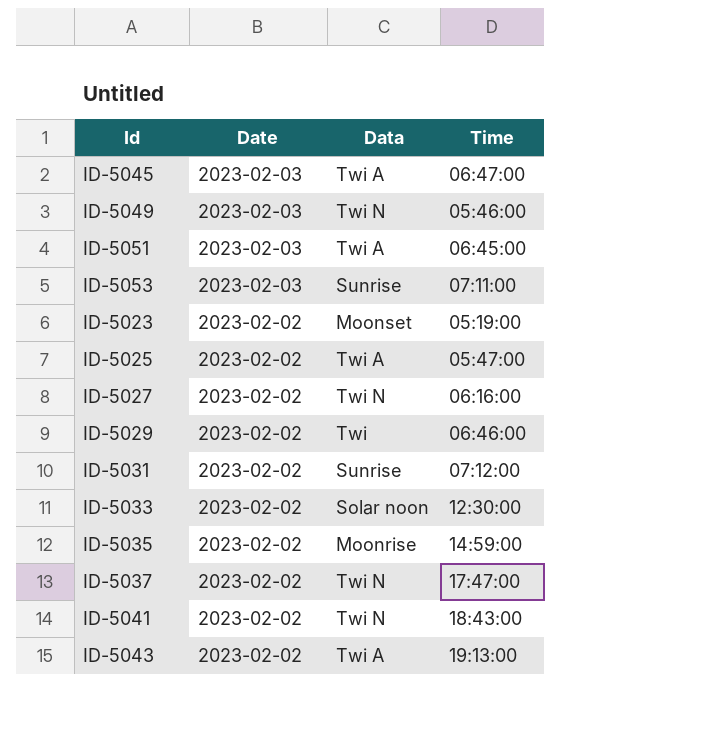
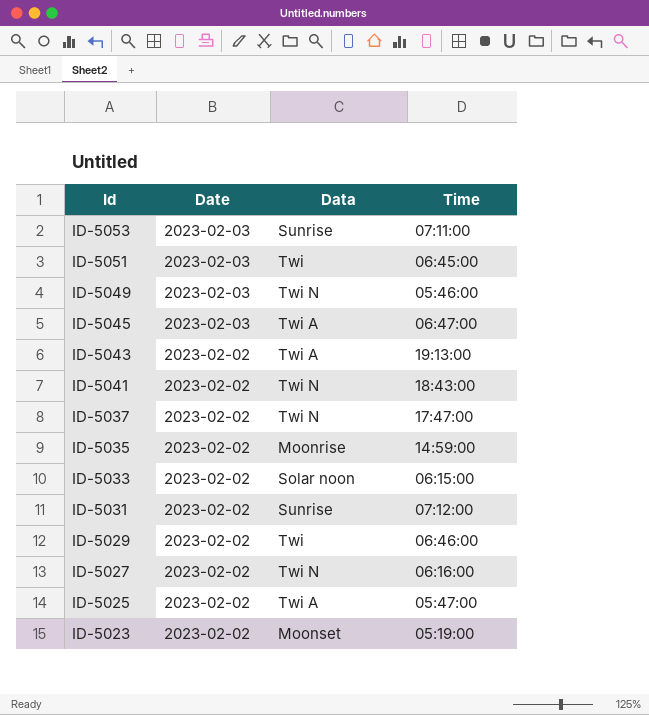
row order: Date descending -> Id descending
ID-5051 | Data: Twi A -> Twi
ID-5033 | Time: 12:30:00 -> 06:15:00

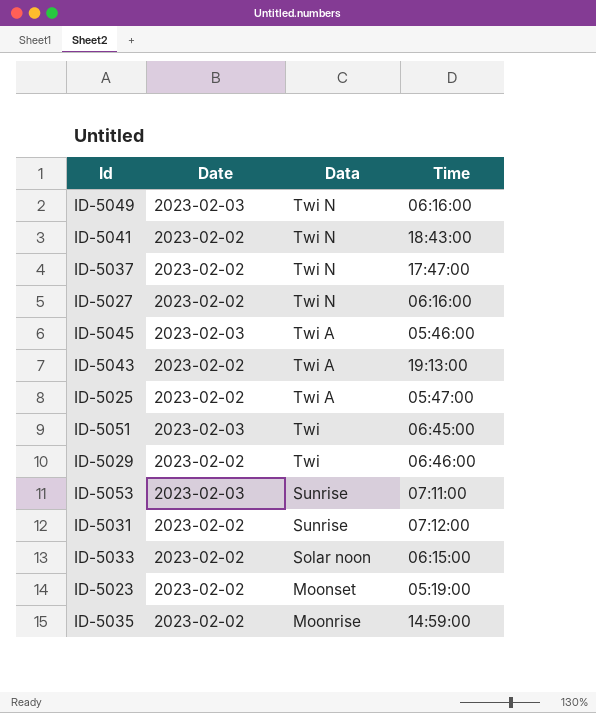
row order: Id descending -> Data descending
ID-5049 | Time: 05:46:00 -> 06:16:00
ID-5045 | Time: 06:47:00 -> 05:46:00

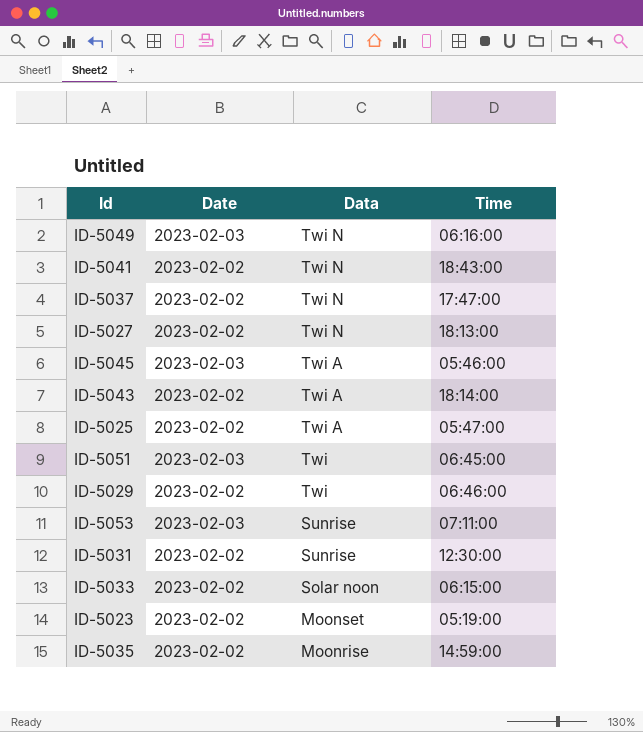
ID-5027 | Time: 06:16:00 -> 18:13:00
ID-5043 | Time: 19:13:00 -> 18:14:00
ID-5031 | Time: 07:12:00 -> 12:30:00

